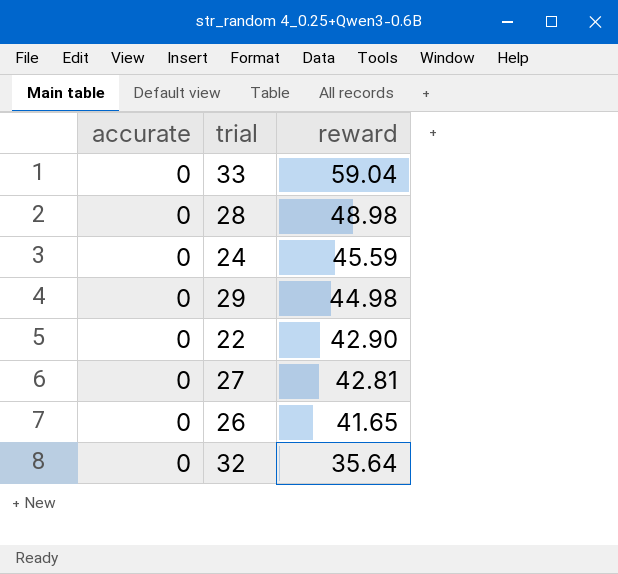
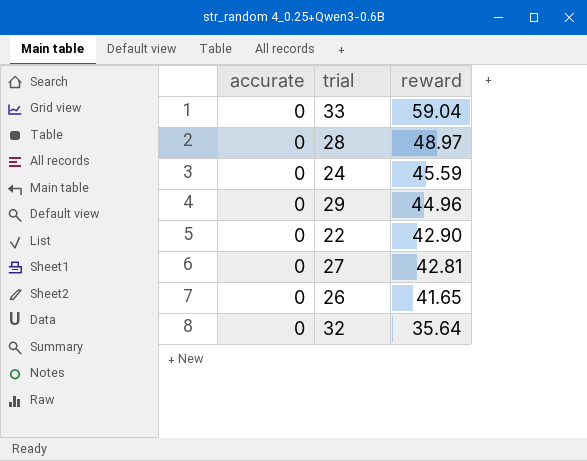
28 | reward: 48.98 -> 48.97
29 | reward: 44.98 -> 44.96

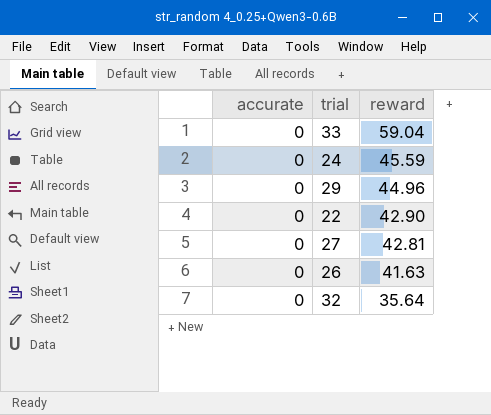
row 28: 0 | 48.97 -> none
26 | reward: 41.65 -> 41.63

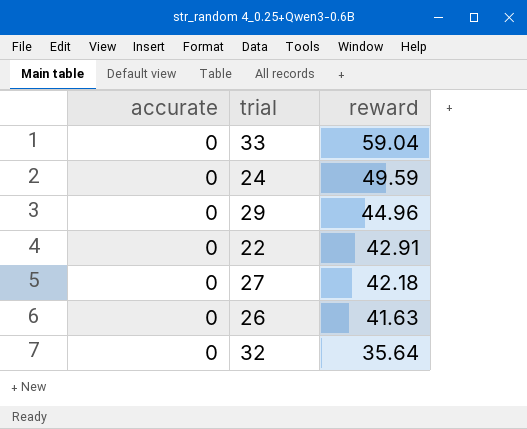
24 | reward: 45.59 -> 49.59
22 | reward: 42.90 -> 42.91
27 | reward: 42.81 -> 42.18

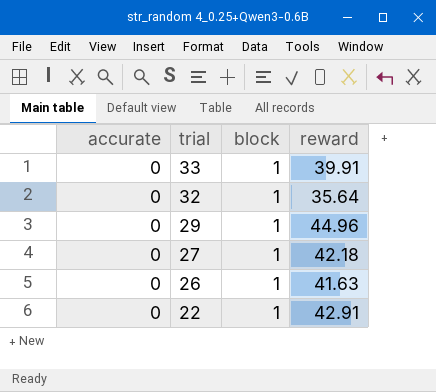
row order: reward descending -> trial descending
column block | position: none -> 3
row 24: 0 | 49.59 -> none
33 | reward: 59.04 -> 39.91

